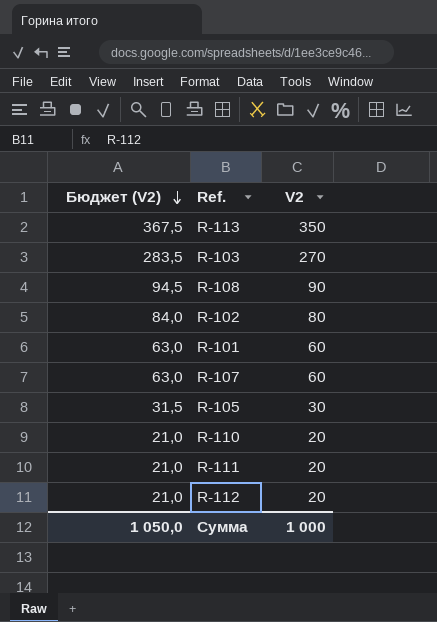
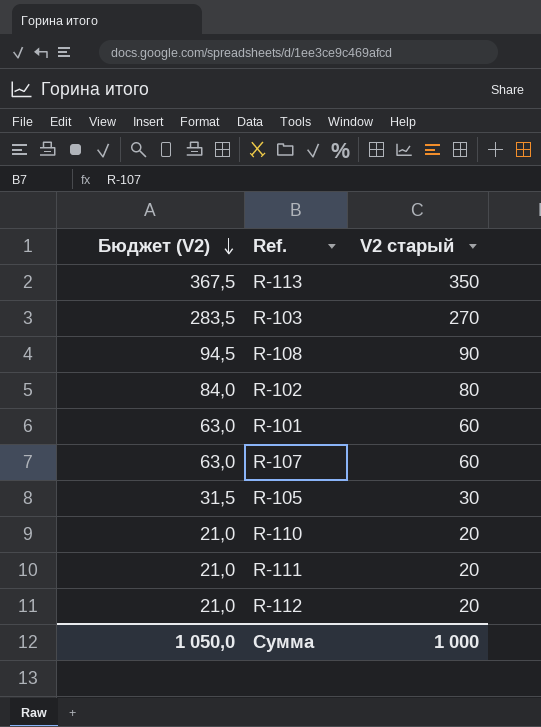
column name: V2 -> V2 старый

